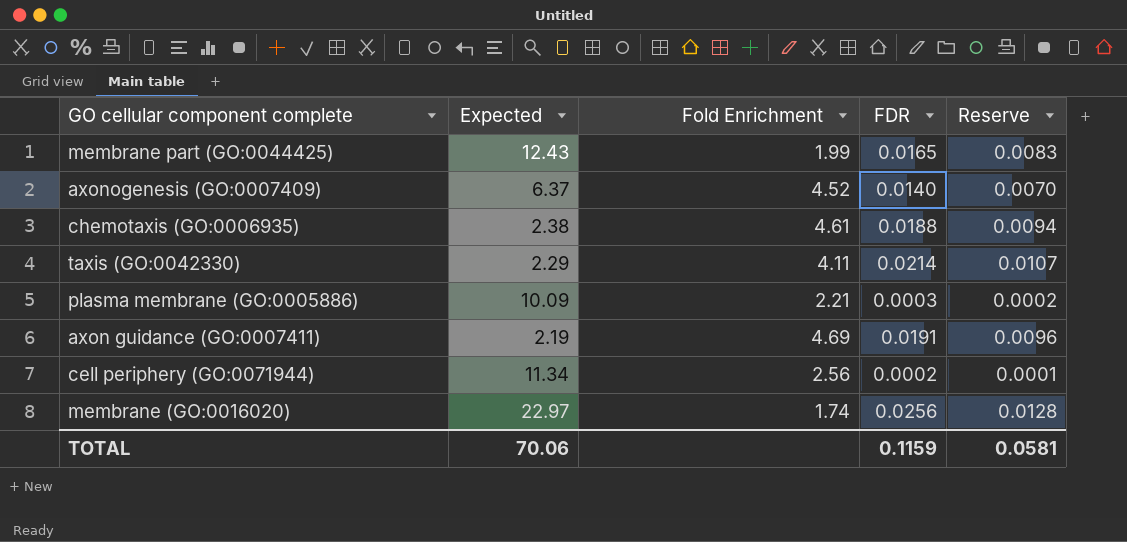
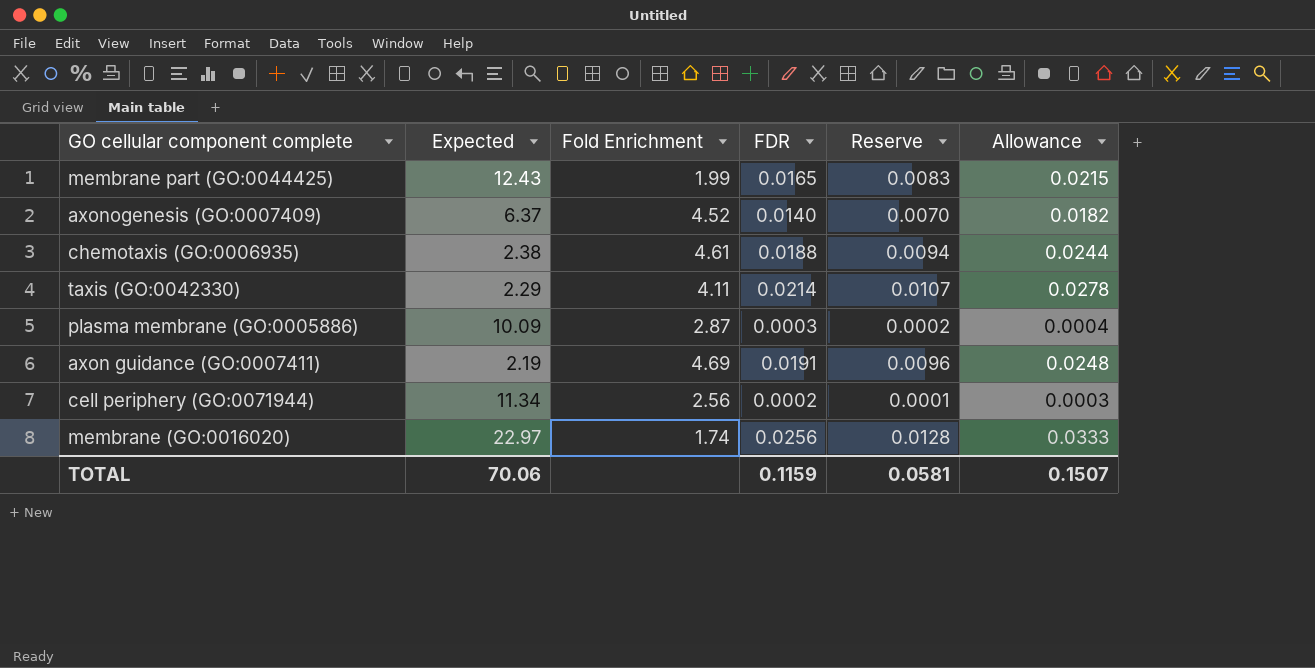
column Allowance | formula: none -> [FDR] * 1.3
plasma membrane (GO:0005886) | Fold Enrichment: 2.21 -> 2.87

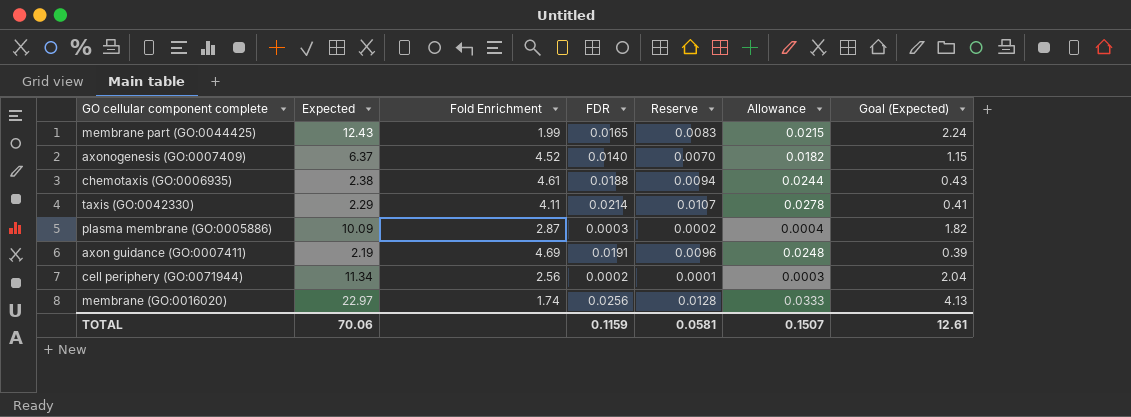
column Goal (Expected) | formula: none -> [Expected] * 0.18

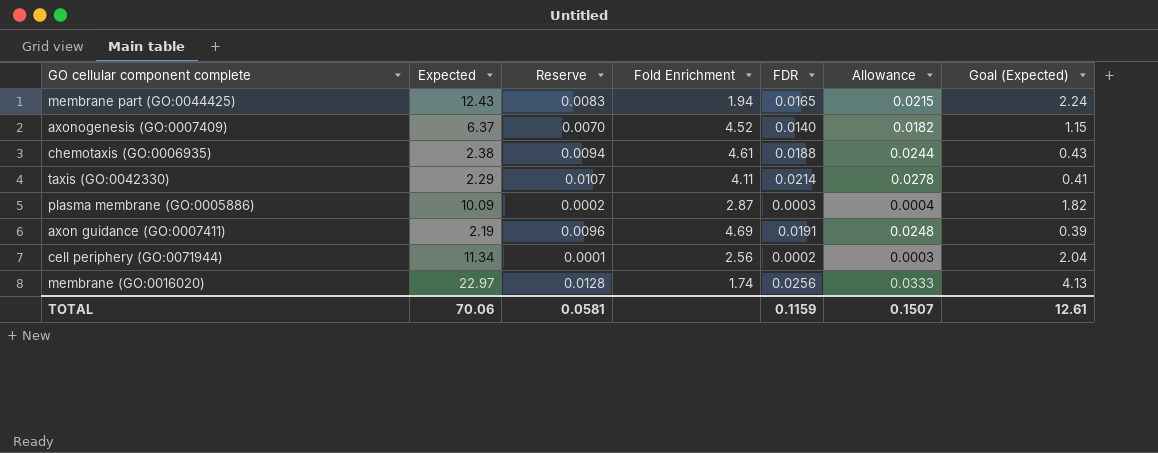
column Reserve | position: 5 -> 3
membrane part (GO:0044425) | Fold Enrichment: 1.99 -> 1.94

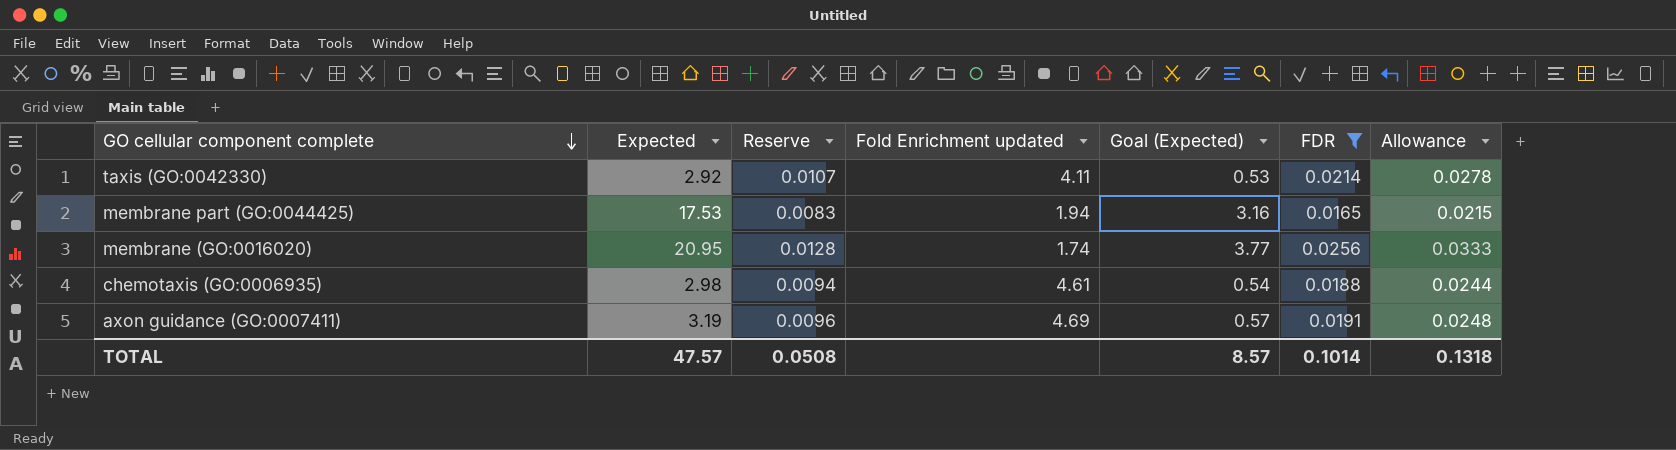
filter: none -> FDR >= 0.0165
row order: none -> GO cellular component complete descending
column name: Fold Enrichment -> Fold Enrichment updated
column Goal (Expected) | position: 7 -> 5
taxis (GO:0042330) | Expected: 2.29 -> 2.92
taxis (GO:0042330) | Goal (Expected): 0.41 -> 0.53
membrane part (GO:0044425) | Expected: 12.43 -> 17.53
membrane part (GO:0044425) | Goal (Expected): 2.24 -> 3.16
membrane (GO:0016020) | Expected: 22.97 -> 20.95
membrane (GO:0016020) | Goal (Expected): 4.13 -> 3.77
chemotaxis (GO:0006935) | Expected: 2.38 -> 2.98
chemotaxis (GO:0006935) | Goal (Expected): 0.43 -> 0.54
axon guidance (GO:0007411) | Expected: 2.19 -> 3.19
axon guidance (GO:0007411) | Goal (Expected): 0.39 -> 0.57
TOTAL | Expected: 70.06 -> 47.57
TOTAL | Reserve: 0.0581 -> 0.0508
TOTAL | Goal (Expected): 12.61 -> 8.57
TOTAL | FDR: 0.1159 -> 0.1014
TOTAL | Allowance: 0.1507 -> 0.1318

